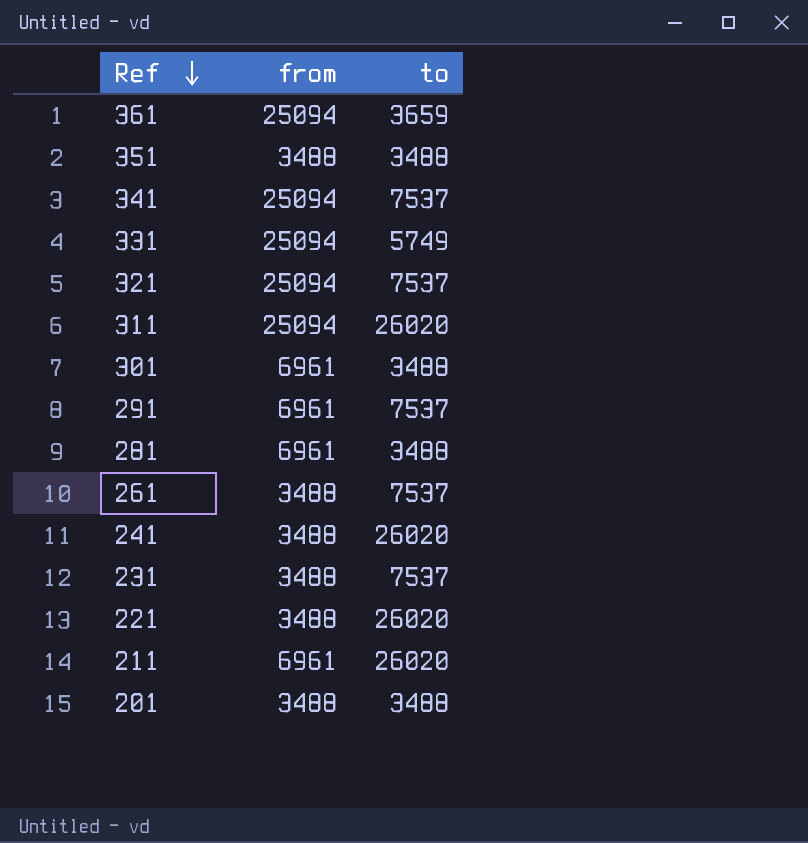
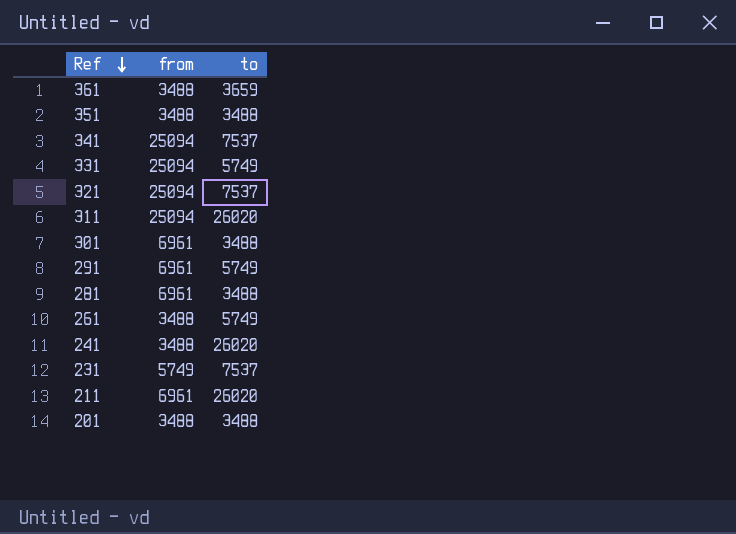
row 221: 3488 | 26020 -> none
361 | from: 25094 -> 3488
291 | to: 7537 -> 5749
261 | to: 7537 -> 5749
231 | from: 3488 -> 5749

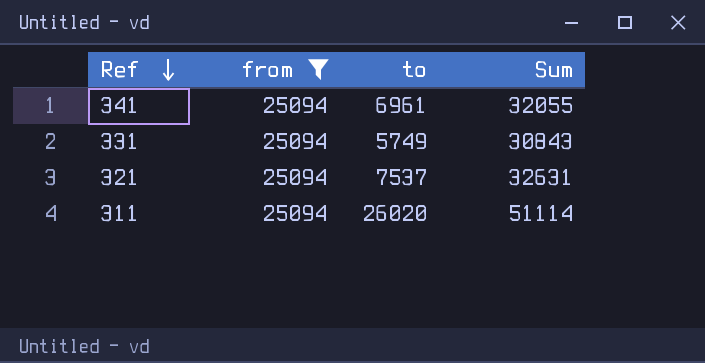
filter: none -> from = 25094
column Sum | formula: none -> [from] + [to]
341 | to: 7537 -> 6961

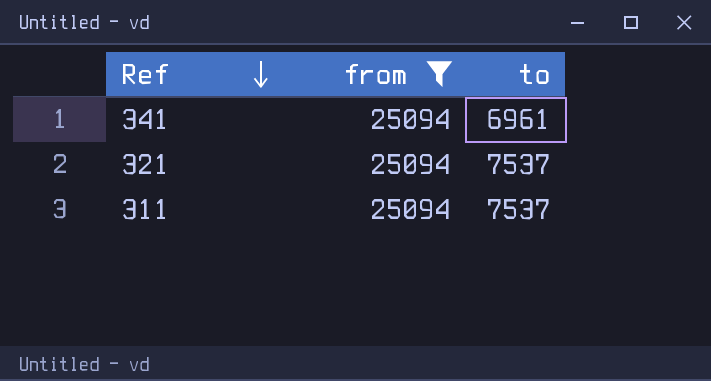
column Sum | formula: [from] + [to] -> none
row 331: 25094 | 5749 | 30843 -> none
311 | to: 26020 -> 7537

